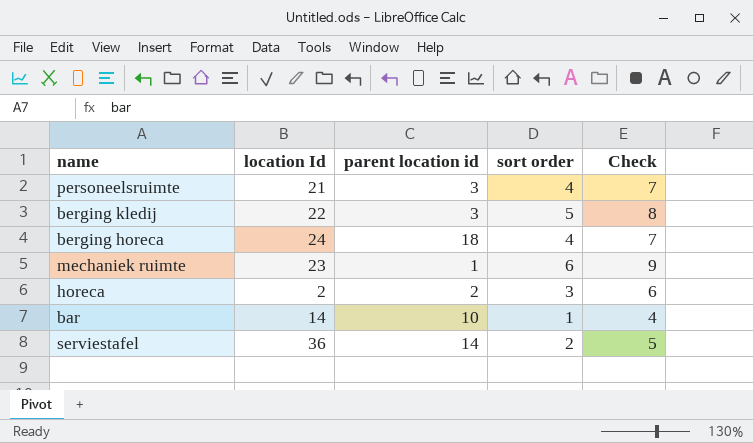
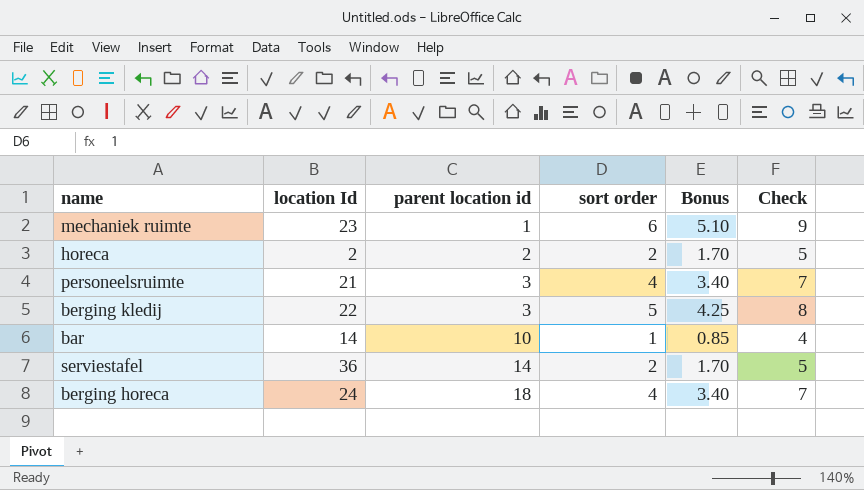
row order: none -> parent location id ascending
column Bonus | formula: none -> [sort order] * 0.85
horeca | sort order: 3 -> 2
horeca | Check: 6 -> 5

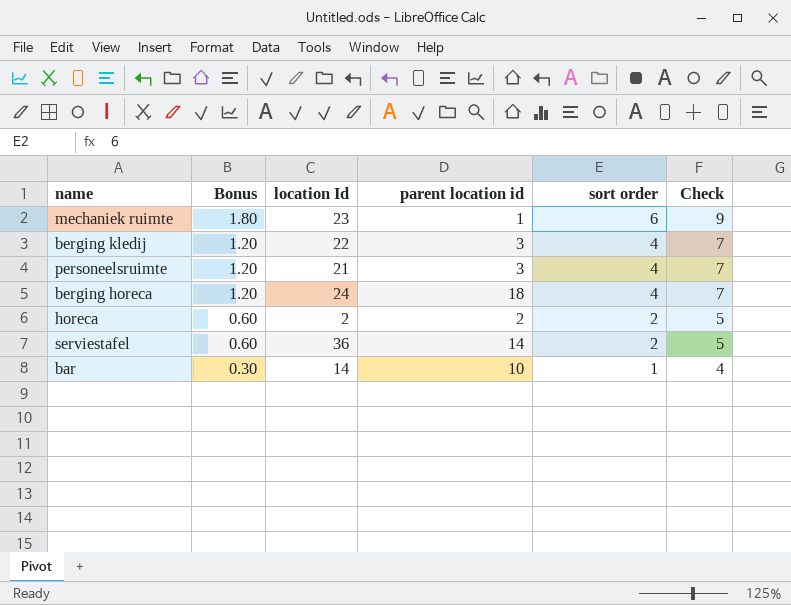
row order: parent location id ascending -> Bonus descending
column Bonus | formula: [sort order] * 0.85 -> [sort order] * 0.3
column Bonus | position: 5 -> 2
berging kledij | sort order: 5 -> 4
berging kledij | Check: 8 -> 7

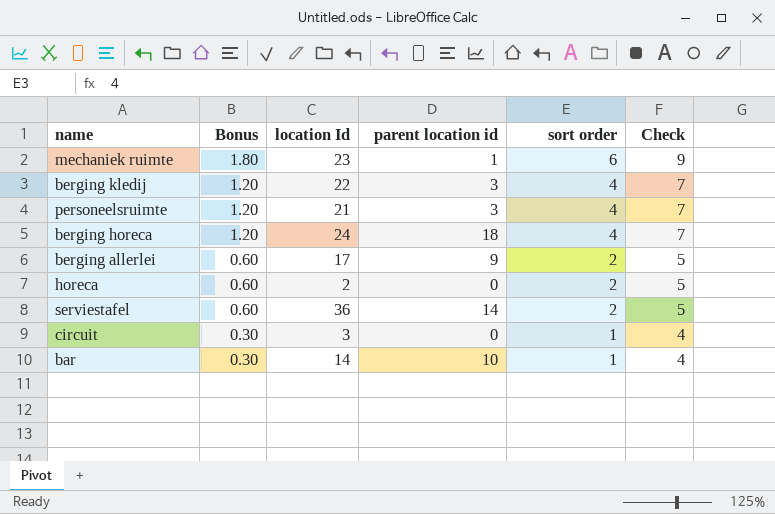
row berging allerlei: none -> 0.60 | 17 | 9 | 2 | 5
horeca | parent location id: 2 -> 0
row circuit: none -> 0.30 | 3 | 0 | 1 | 4

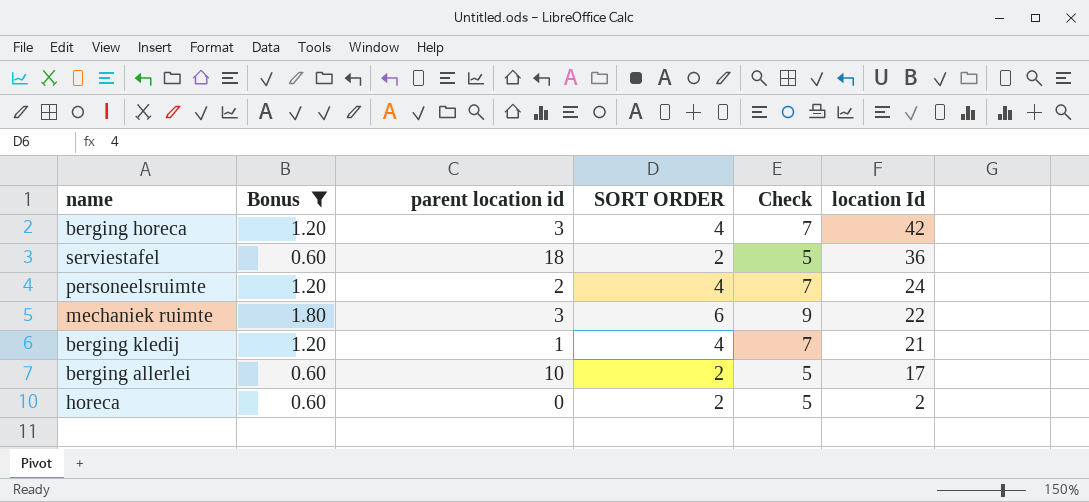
filter: none -> Bonus != 0.30
row order: Bonus descending -> location Id descending
column name: sort order -> SORT ORDER
column location Id | position: 3 -> 6
berging horeca | parent location id: 18 -> 3
berging horeca | location Id: 24 -> 42
serviestafel | parent location id: 14 -> 18
personeelsruimte | parent location id: 3 -> 2
personeelsruimte | location Id: 21 -> 24
mechaniek ruimte | parent location id: 1 -> 3
mechaniek ruimte | location Id: 23 -> 22
berging kledij | parent location id: 3 -> 1
berging kledij | location Id: 22 -> 21
berging allerlei | parent location id: 9 -> 10

